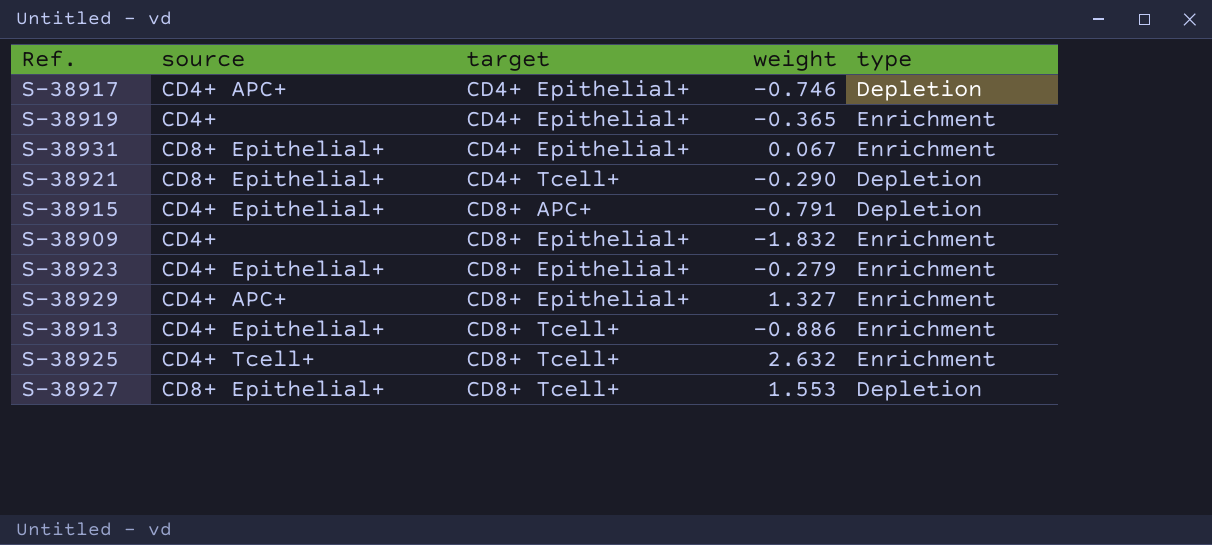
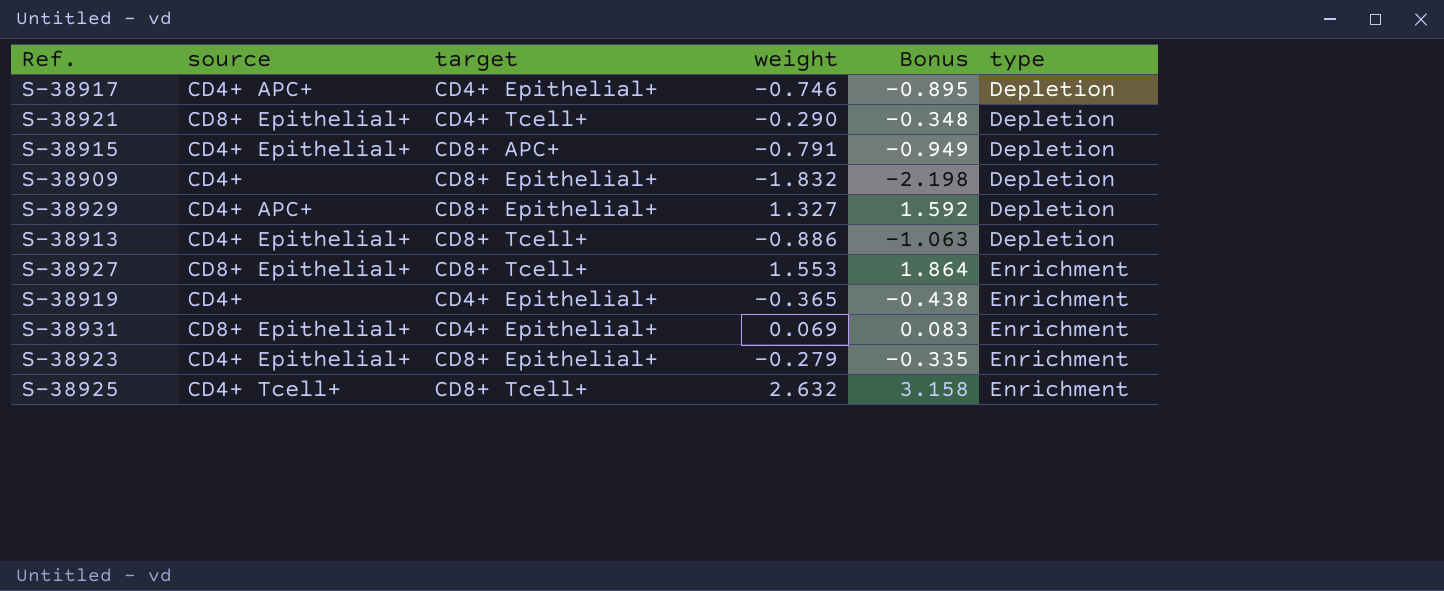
row order: target ascending -> type ascending
column Bonus | formula: none -> [weight] * 1.2
S-38909 | type: Enrichment -> Depletion
S-38929 | type: Enrichment -> Depletion
S-38913 | type: Enrichment -> Depletion
S-38927 | type: Depletion -> Enrichment
S-38931 | weight: 0.067 -> 0.069

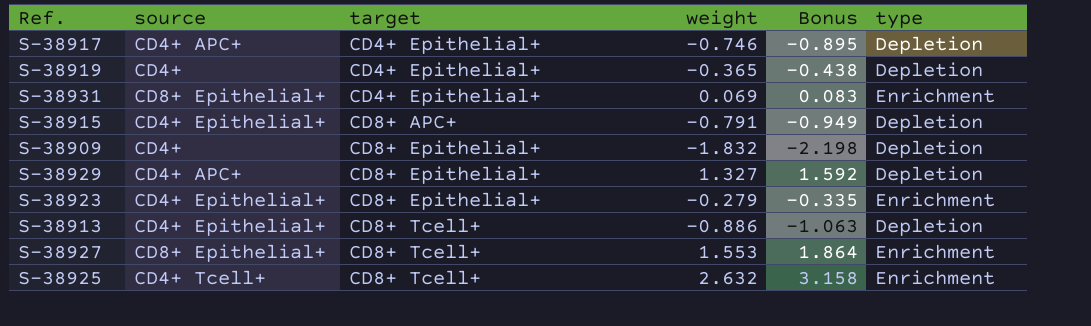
row order: type ascending -> target ascending
row S-38921: CD8+ Epithelial+ | CD4+ Tcell+ | -0.290 | -0.348 | Depletion -> none
S-38919 | type: Enrichment -> Depletion

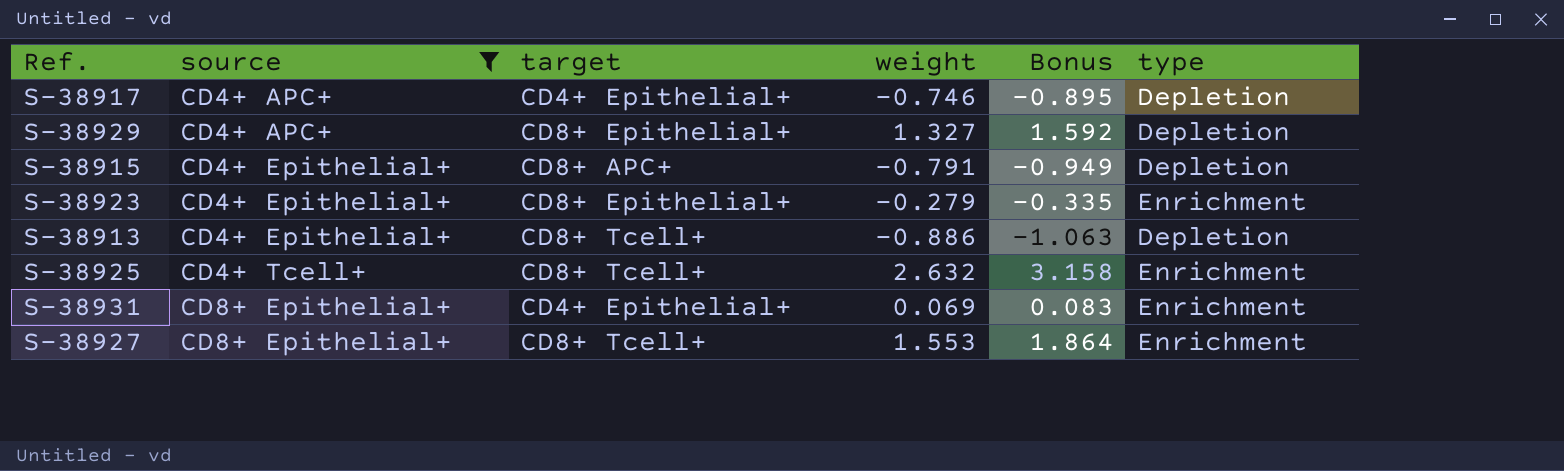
filter: none -> source != CD4+
row order: target ascending -> source ascending

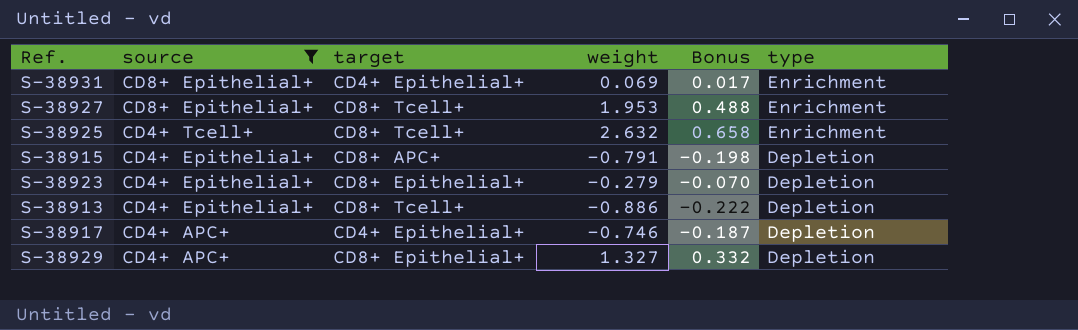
row order: source ascending -> source descending
column Bonus | formula: [weight] * 1.2 -> [weight] * 0.25
S-38927 | weight: 1.553 -> 1.953
S-38923 | type: Enrichment -> Depletion

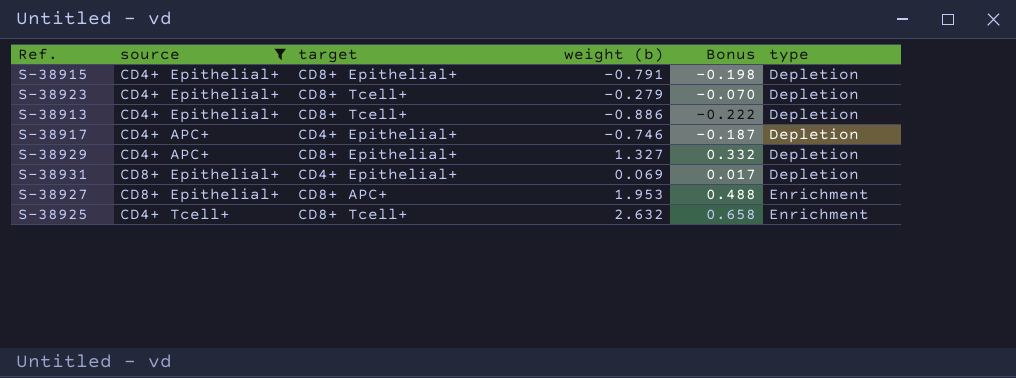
row order: source descending -> type ascending
column name: weight -> weight (b)
S-38915 | target: CD8+ APC+ -> CD8+ Epithelial+
S-38923 | target: CD8+ Epithelial+ -> CD8+ Tcell+
S-38931 | type: Enrichment -> Depletion
S-38927 | target: CD8+ Tcell+ -> CD8+ APC+

